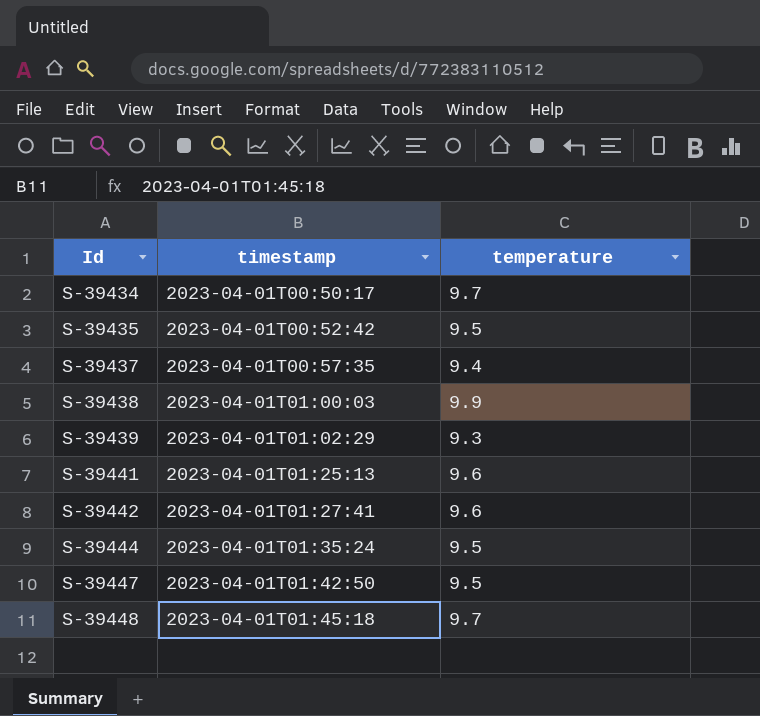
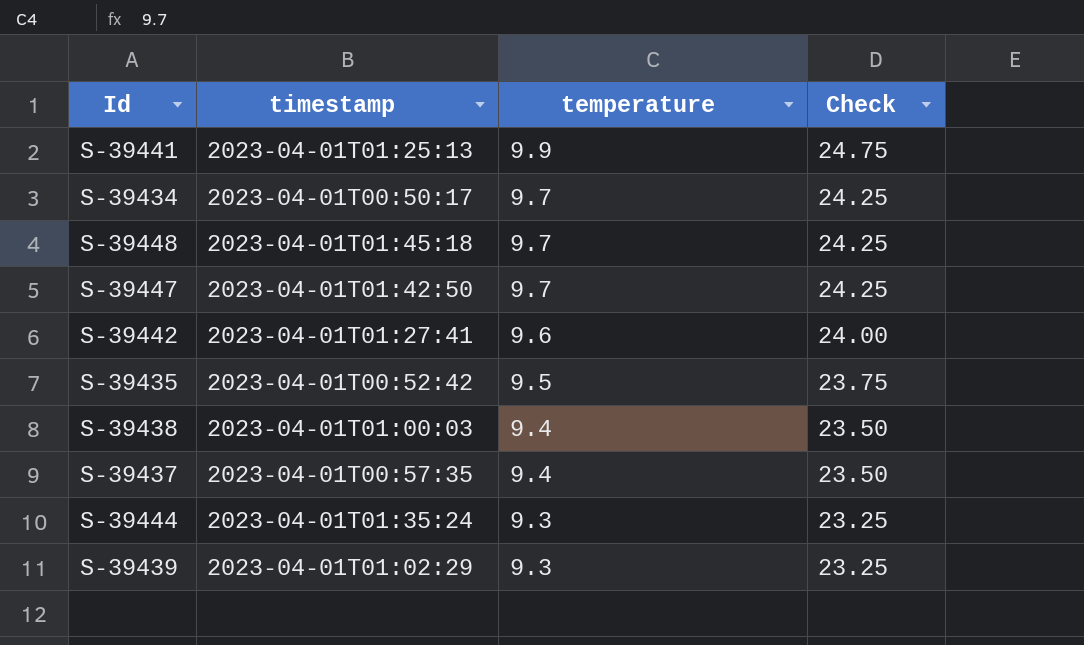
row order: Id ascending -> temperature descending
column Check | formula: none -> [temperature] * 2.5
S-39441 | temperature: 9.6 -> 9.9
S-39447 | temperature: 9.5 -> 9.7
S-39438 | temperature: 9.9 -> 9.4
S-39444 | temperature: 9.5 -> 9.3

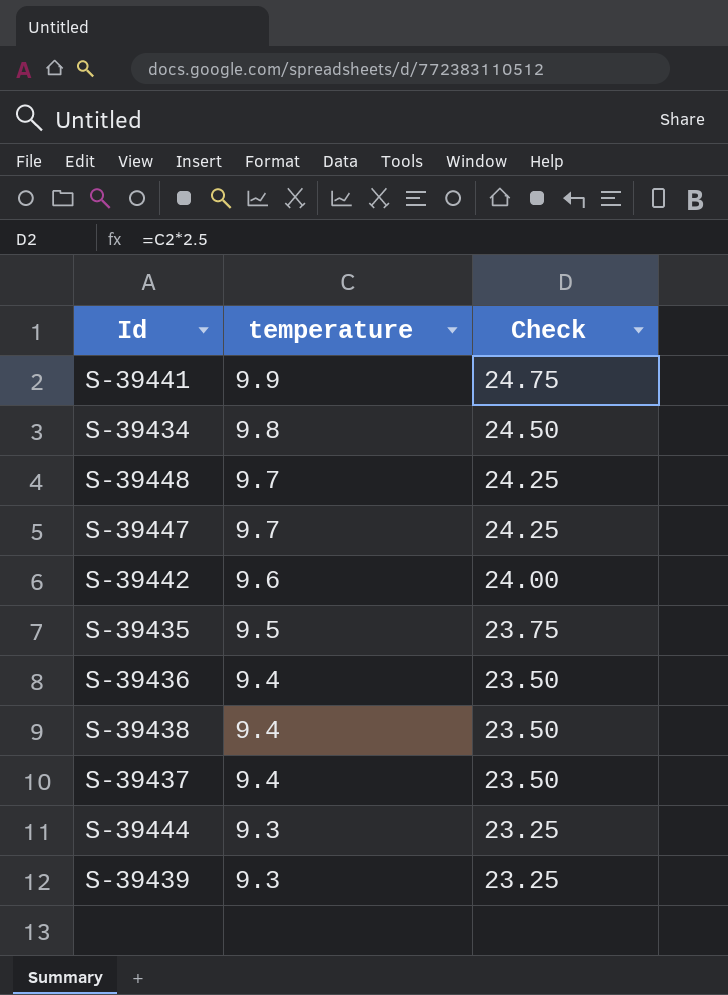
column timestamp | position: 2 -> none
S-39434 | temperature: 9.7 -> 9.8
S-39434 | Check: 24.25 -> 24.50
row S-39436: none -> 9.4 | 23.50

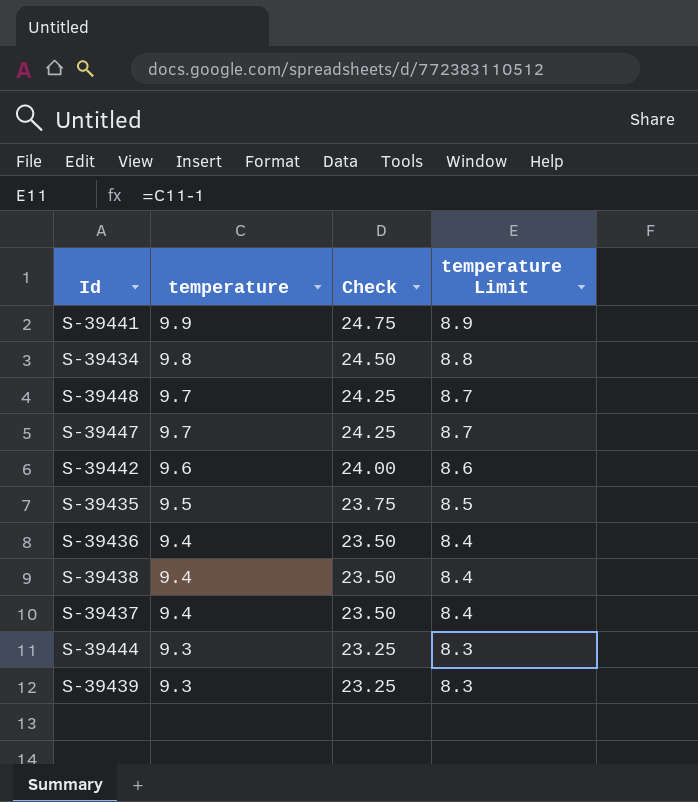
column temperature Limit | formula: none -> [temperature] - 1

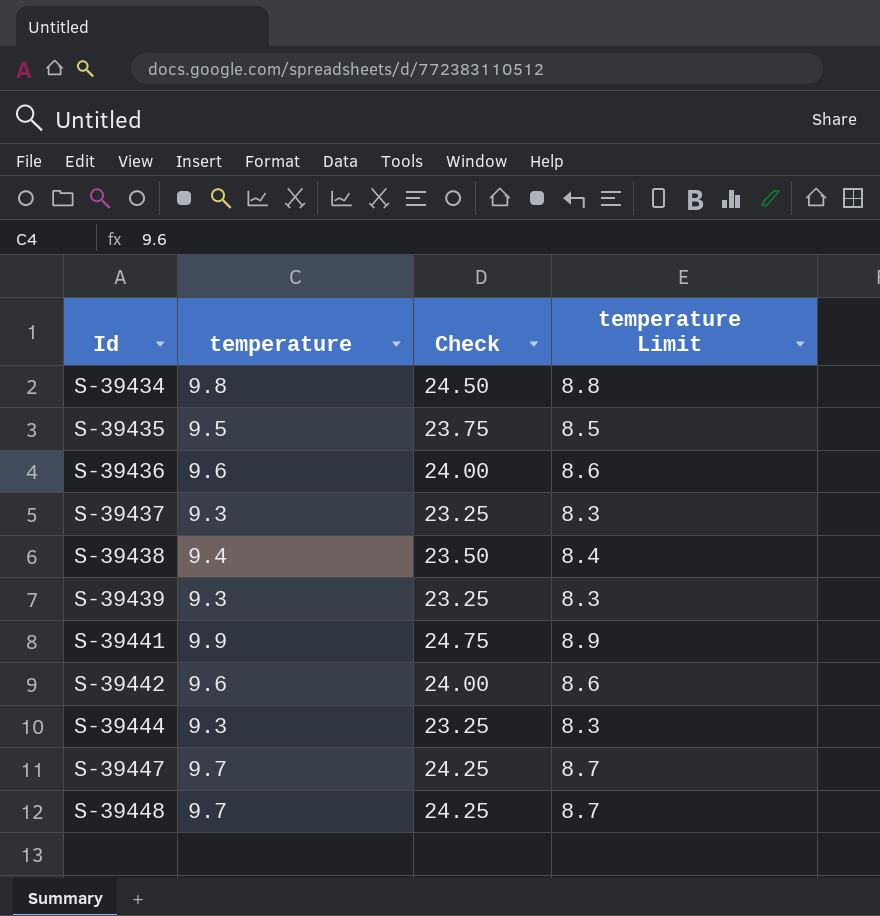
row order: temperature descending -> Id ascending
S-39436 | temperature: 9.4 -> 9.6
S-39436 | Check: 23.50 -> 24.00
S-39436 | temperature Limit: 8.4 -> 8.6
S-39437 | temperature: 9.4 -> 9.3
S-39437 | Check: 23.50 -> 23.25
S-39437 | temperature Limit: 8.4 -> 8.3

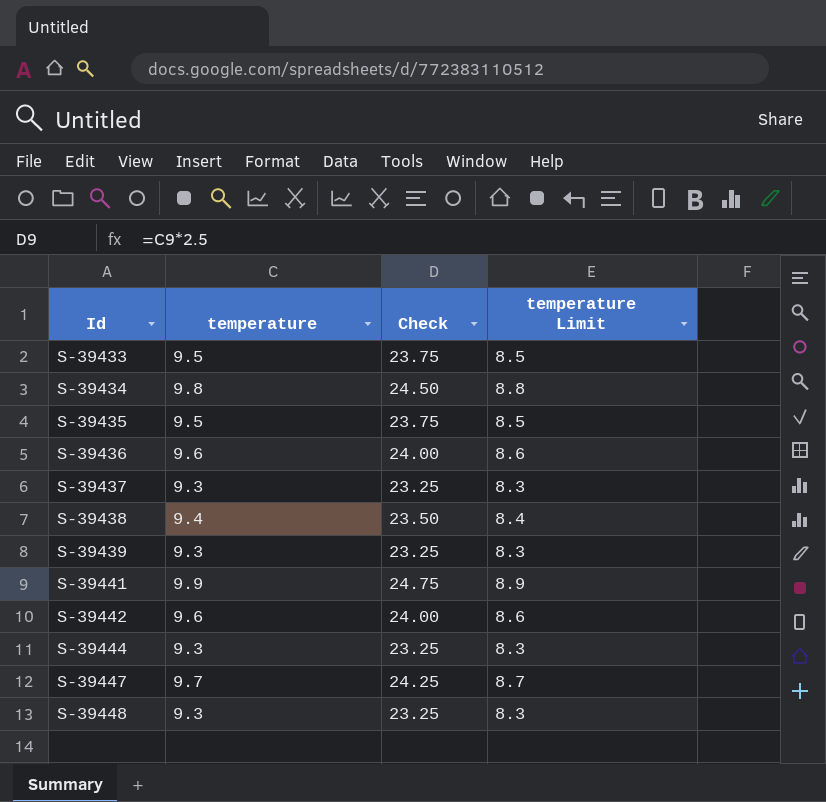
row S-39433: none -> 9.5 | 23.75 | 8.5
S-39448 | temperature: 9.7 -> 9.3
S-39448 | Check: 24.25 -> 23.25
S-39448 | temperature Limit: 8.7 -> 8.3

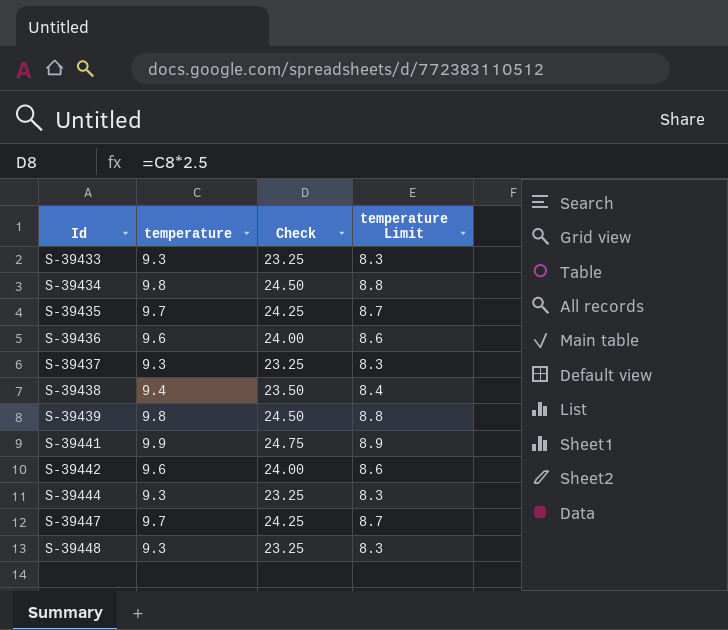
S-39433 | temperature: 9.5 -> 9.3
S-39433 | Check: 23.75 -> 23.25
S-39433 | temperature Limit: 8.5 -> 8.3
S-39435 | temperature: 9.5 -> 9.7
S-39435 | Check: 23.75 -> 24.25
S-39435 | temperature Limit: 8.5 -> 8.7
S-39439 | temperature: 9.3 -> 9.8
S-39439 | Check: 23.25 -> 24.50
S-39439 | temperature Limit: 8.3 -> 8.8

